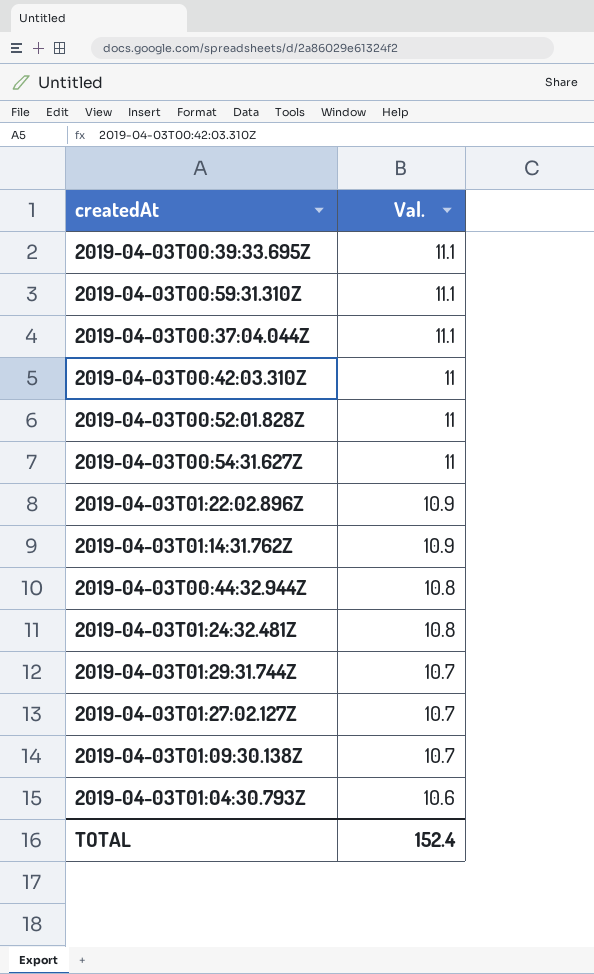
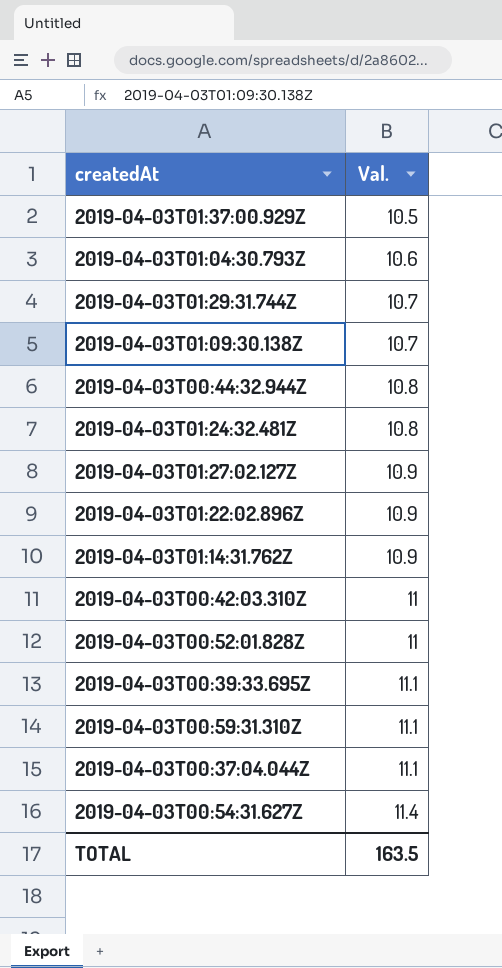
row order: Val. descending -> Val. ascending
row 2019-04-03T01:37:00.929Z: none -> 10.5
2019-04-03T01:27:02.127Z | Val.: 10.7 -> 10.9
2019-04-03T00:54:31.627Z | Val.: 11 -> 11.4
TOTAL | Val.: 152.4 -> 163.5

